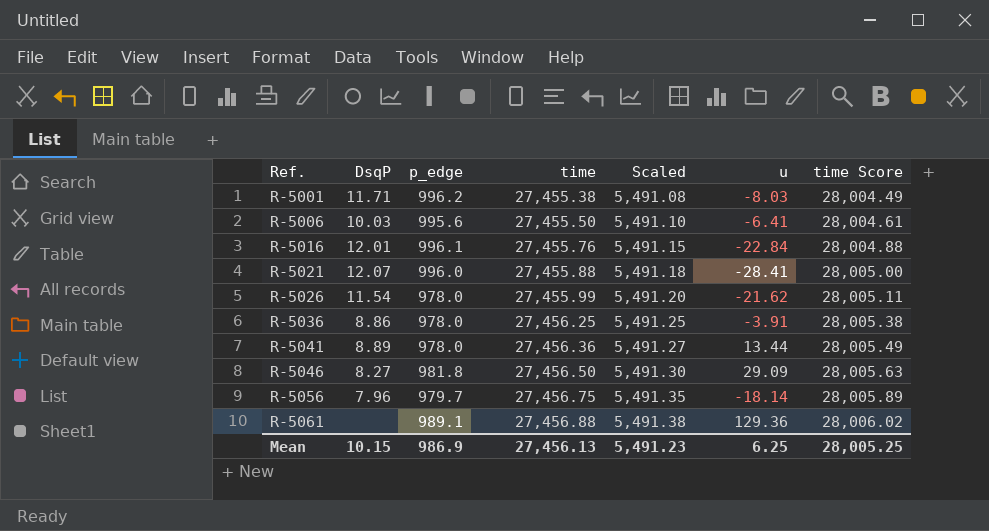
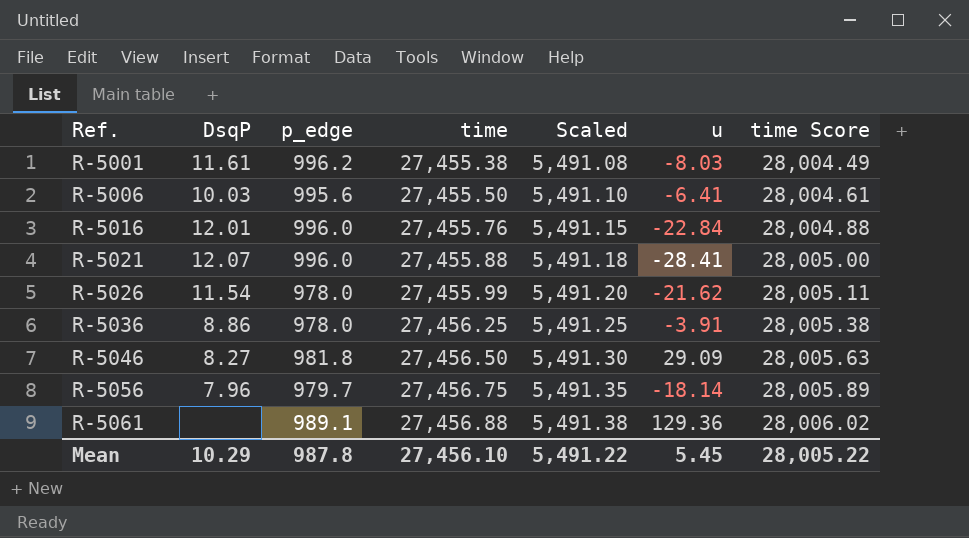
row R-5041: 8.89 | 978.0 | 27,456.36 | 5,491.27 | 13.44 | 28,005.49 -> none
R-5001 | DsqP: 11.71 -> 11.61
R-5016 | p_edge: 996.1 -> 996.0
Mean | DsqP: 10.15 -> 10.29
Mean | p_edge: 986.9 -> 987.8
Mean | time: 27,456.13 -> 27,456.10
Mean | Scaled: 5,491.23 -> 5,491.22
Mean | u: 6.25 -> 5.45
Mean | time Score: 28,005.25 -> 28,005.22

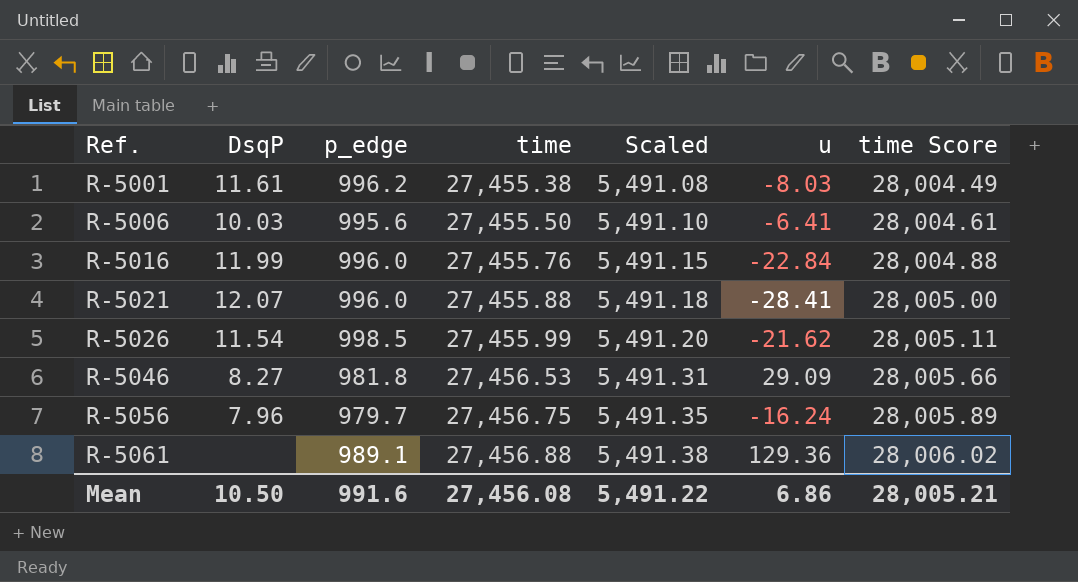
row R-5036: 8.86 | 978.0 | 27,456.25 | 5,491.25 | -3.91 | 28,005.38 -> none
R-5016 | DsqP: 12.01 -> 11.99
R-5026 | p_edge: 978.0 -> 998.5
R-5046 | time: 27,456.50 -> 27,456.53
R-5046 | Scaled: 5,491.30 -> 5,491.31
R-5046 | time Score: 28,005.63 -> 28,005.66
R-5056 | u: -18.14 -> -16.24
Mean | DsqP: 10.29 -> 10.50
Mean | p_edge: 987.8 -> 991.6
Mean | time: 27,456.10 -> 27,456.08
Mean | u: 5.45 -> 6.86
Mean | time Score: 28,005.22 -> 28,005.21

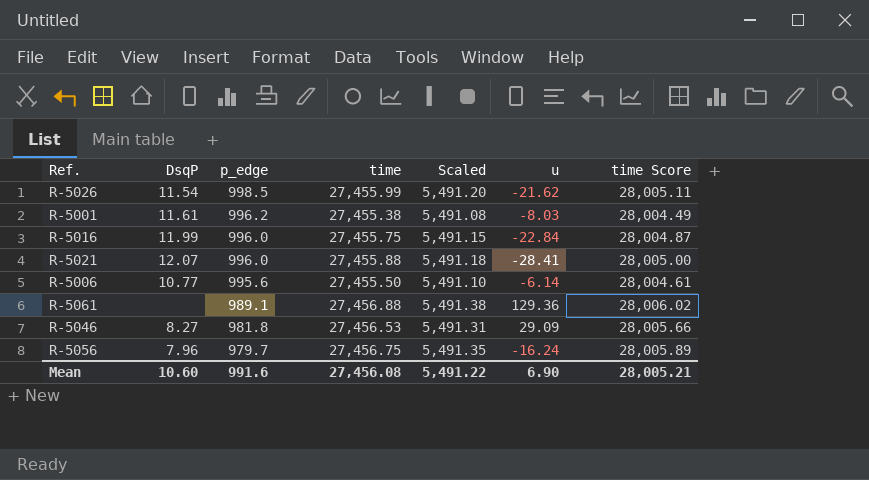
row order: Ref. ascending -> p_edge descending
R-5016 | time: 27,455.76 -> 27,455.75
R-5016 | time Score: 28,004.88 -> 28,004.87
R-5006 | DsqP: 10.03 -> 10.77
R-5006 | u: -6.41 -> -6.14
Mean | DsqP: 10.50 -> 10.60
Mean | u: 6.86 -> 6.90

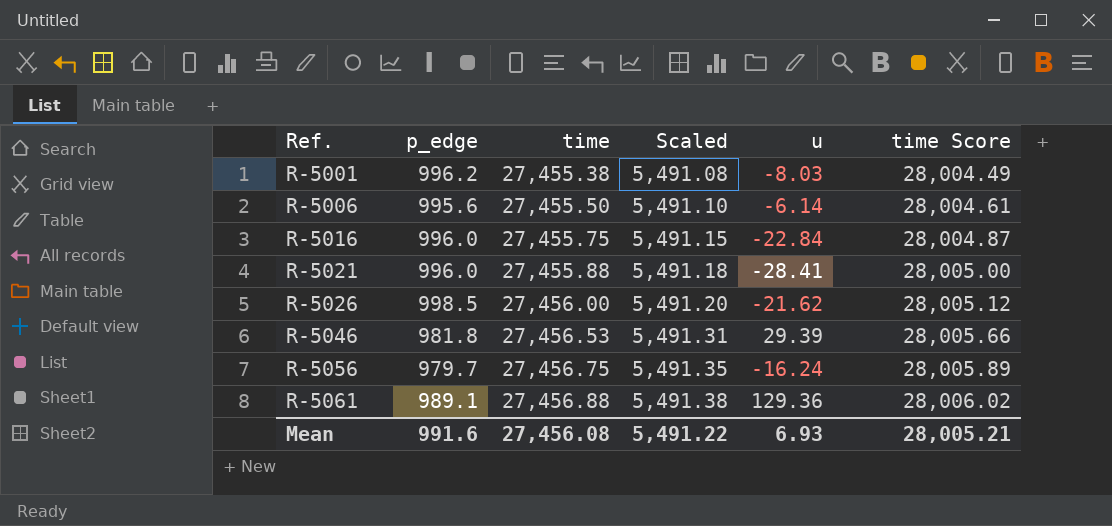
row order: p_edge descending -> Ref. ascending
column DsqP | position: 2 -> none
R-5026 | time: 27,455.99 -> 27,456.00
R-5026 | time Score: 28,005.11 -> 28,005.12
R-5046 | u: 29.09 -> 29.39
Mean | u: 6.90 -> 6.93

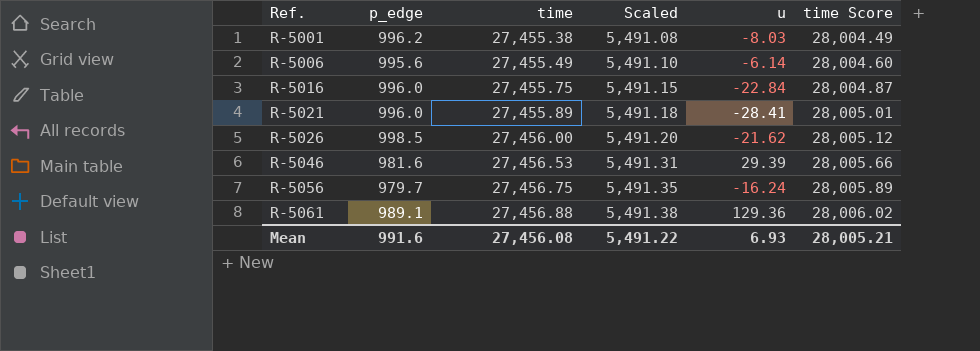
R-5006 | time: 27,455.50 -> 27,455.49
R-5006 | time Score: 28,004.61 -> 28,004.60
R-5021 | time: 27,455.88 -> 27,455.89
R-5021 | time Score: 28,005.00 -> 28,005.01
R-5046 | p_edge: 981.8 -> 981.6

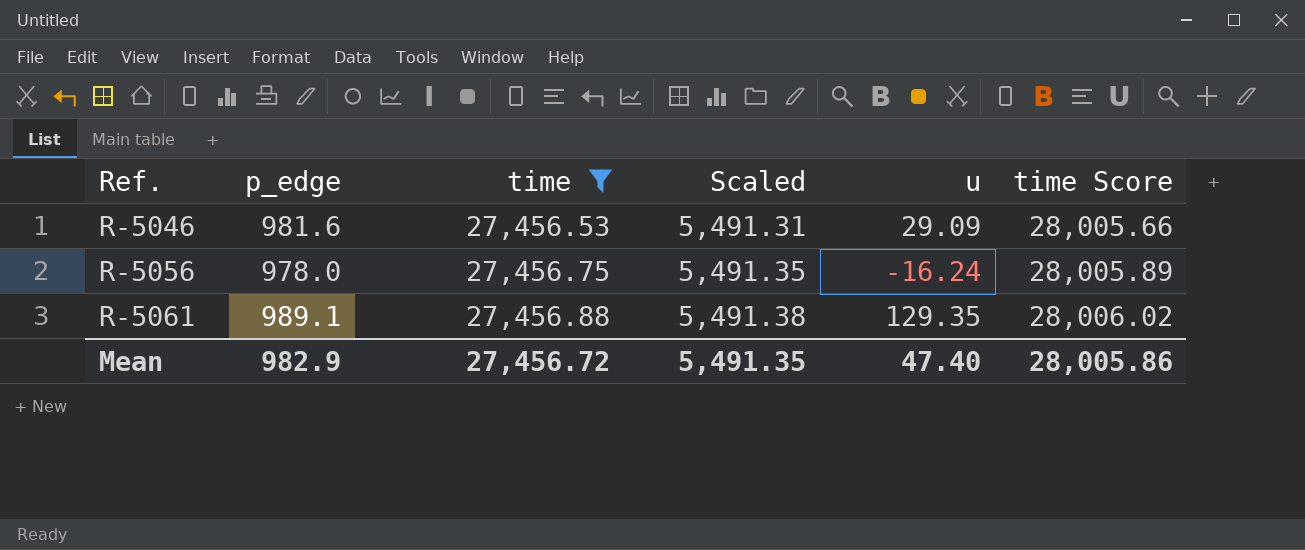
filter: none -> time >= 27,456.53
R-5046 | u: 29.39 -> 29.09
R-5056 | p_edge: 979.7 -> 978.0
R-5061 | u: 129.36 -> 129.35
Mean | p_edge: 991.6 -> 982.9
Mean | time: 27,456.08 -> 27,456.72
Mean | Scaled: 5,491.22 -> 5,491.35
Mean | u: 6.93 -> 47.40
Mean | time Score: 28,005.21 -> 28,005.86

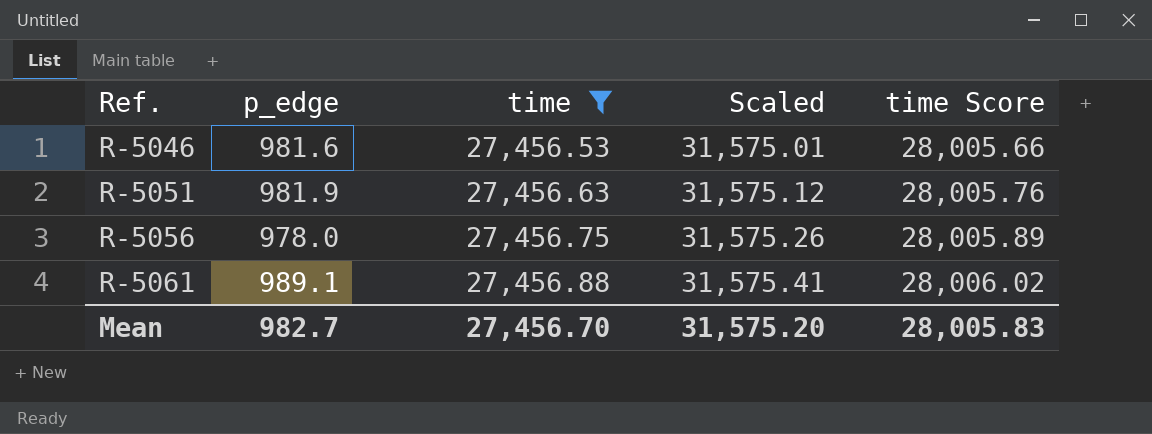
column u | position: 5 -> none
column Scaled | formula: [time] * 0.2 -> [time] * 1.15
row R-5051: none -> 981.9 | 27,456.63 | 31,575.12 | 28,005.76
Mean | p_edge: 982.9 -> 982.7
Mean | time: 27,456.72 -> 27,456.70
Mean | Scaled: 5,491.35 -> 31,575.20
Mean | time Score: 28,005.86 -> 28,005.83

